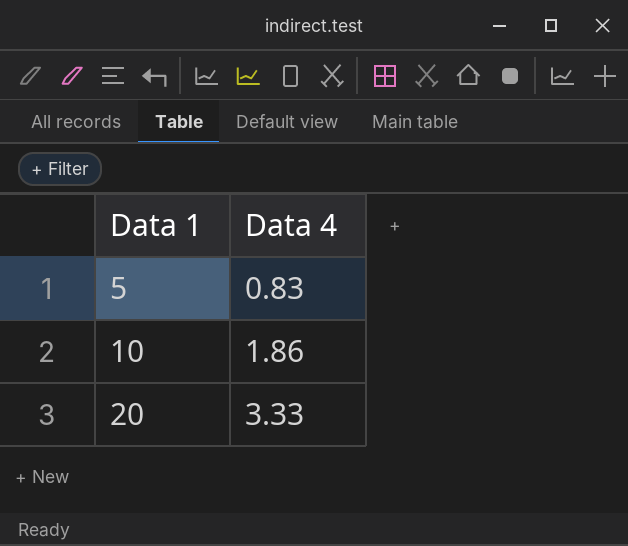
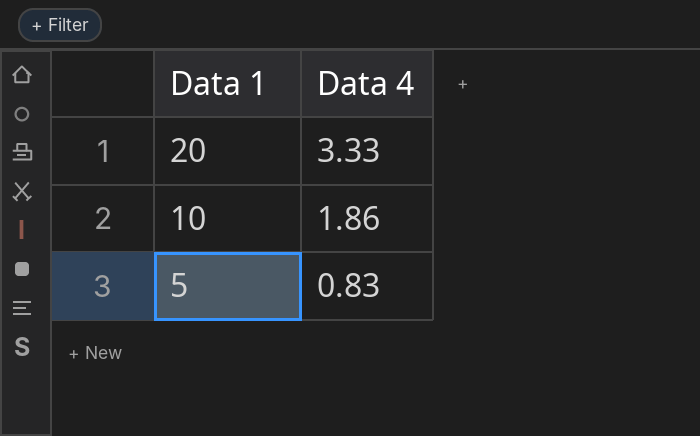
row order: Data 1 ascending -> Data 1 descending

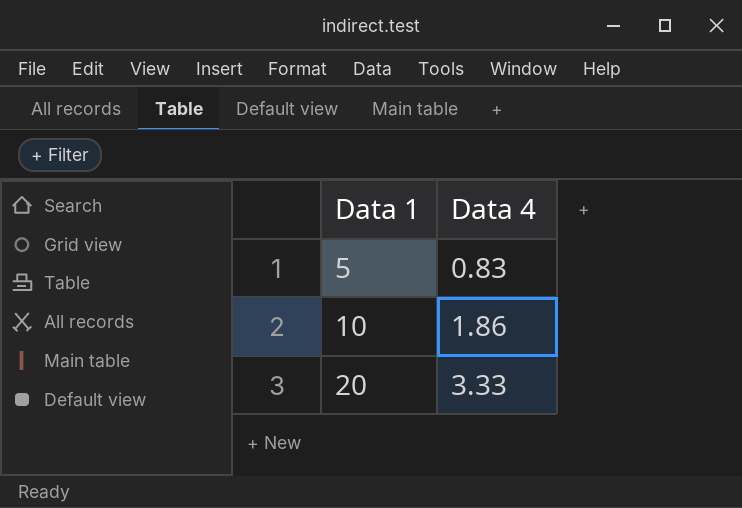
row order: Data 1 descending -> Data 1 ascending

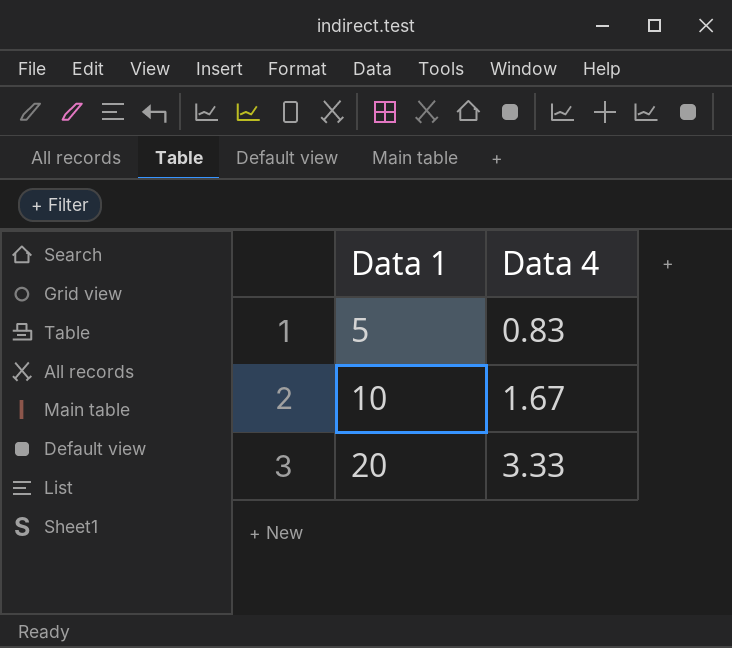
10 | Data 4: 1.86 -> 1.67

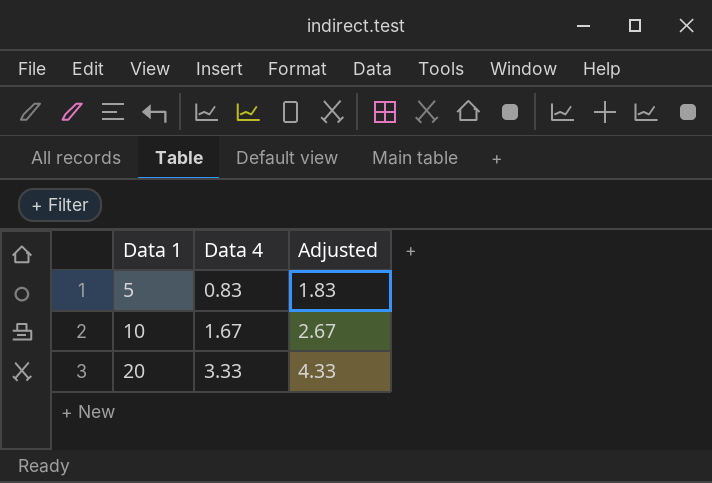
column Adjusted | formula: none -> [Data 4] + 1

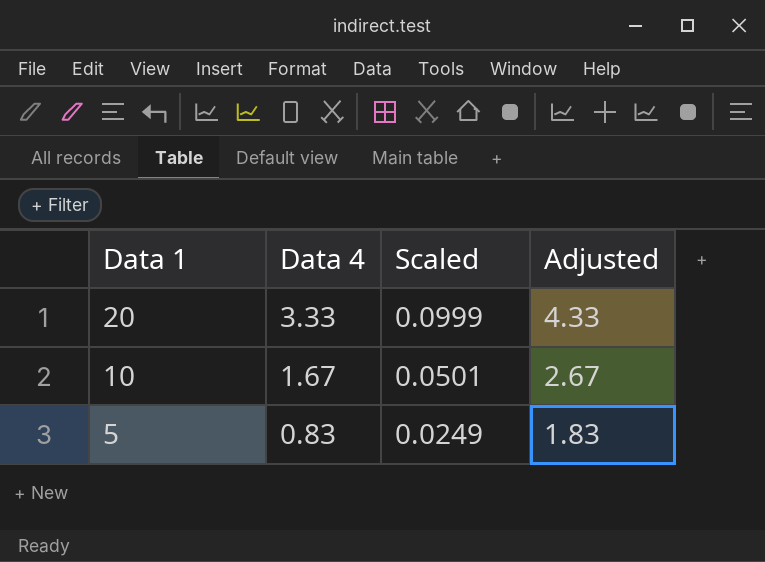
row order: Data 1 ascending -> Data 1 descending
column Scaled | formula: none -> [Data 4] * 0.03

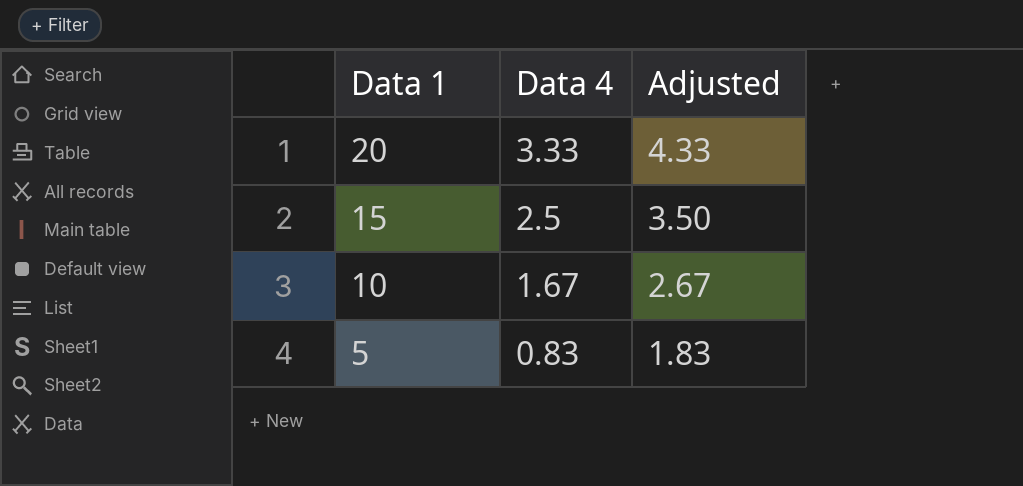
column Scaled | formula: [Data 4] * 0.03 -> none
row 15: none -> 2.5 | 3.50

